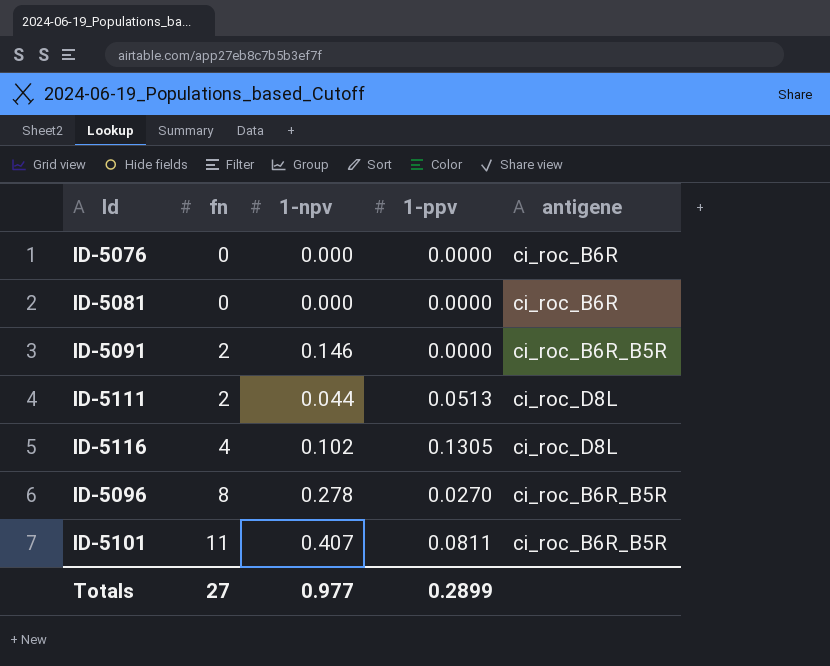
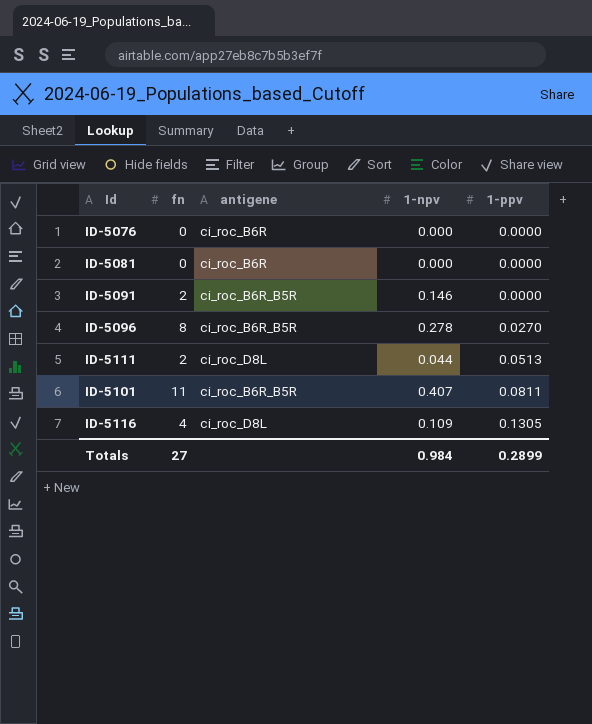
row order: fn ascending -> 1-ppv ascending
column antigene | position: 5 -> 3
ID-5116 | 1-npv: 0.102 -> 0.109
Totals | 1-npv: 0.977 -> 0.984

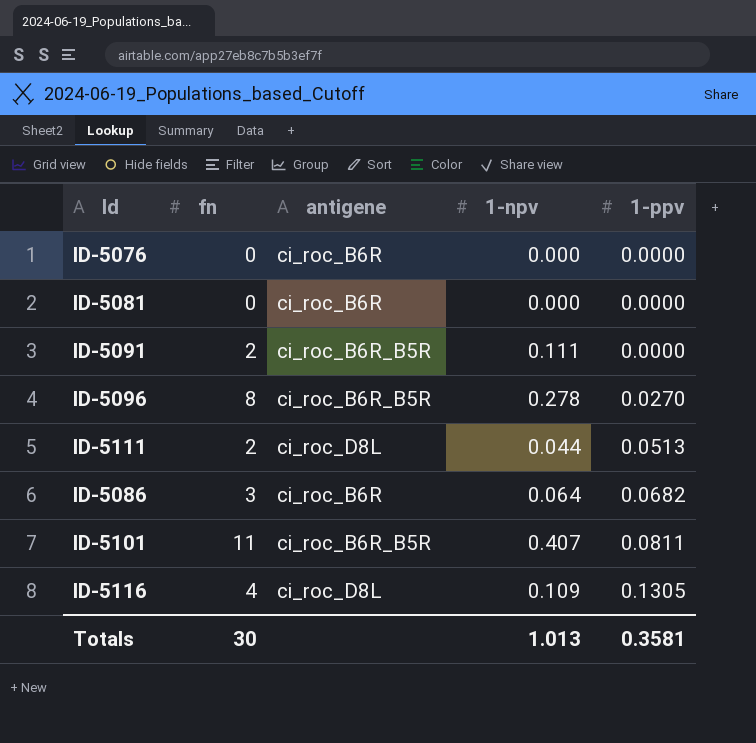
ID-5091 | 1-npv: 0.146 -> 0.111
row ID-5086: none -> 3 | ci_roc_B6R | 0.064 | 0.0682
Totals | fn: 27 -> 30
Totals | 1-npv: 0.984 -> 1.013
Totals | 1-ppv: 0.2899 -> 0.3581

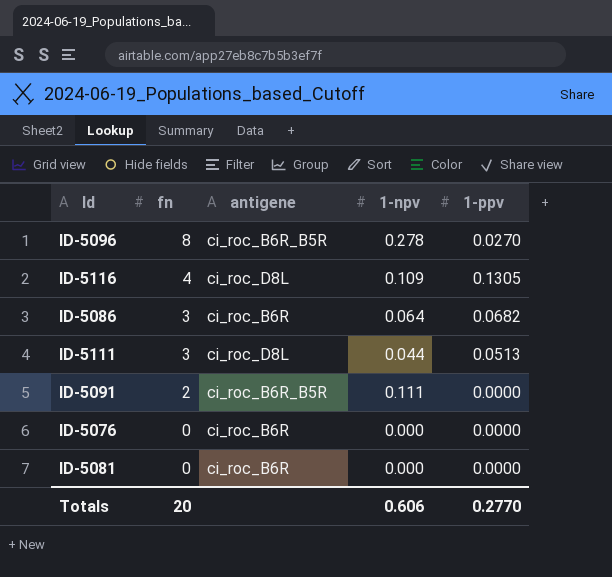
row order: 1-ppv ascending -> fn descending
row ID-5101: 11 | ci_roc_B6R_B5R | 0.407 | 0.0811 -> none
ID-5111 | fn: 2 -> 3
Totals | fn: 30 -> 20
Totals | 1-npv: 1.013 -> 0.606
Totals | 1-ppv: 0.3581 -> 0.2770

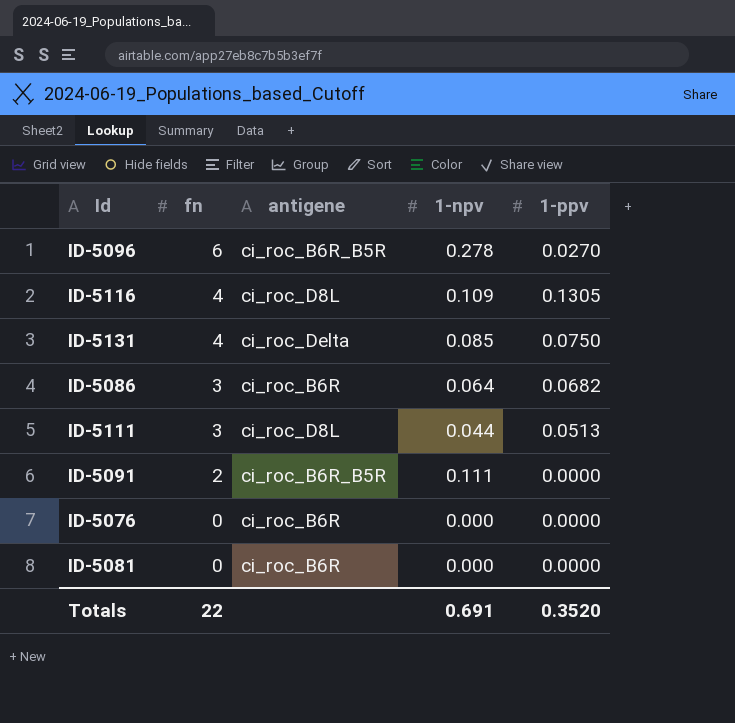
ID-5096 | fn: 8 -> 6
row ID-5131: none -> 4 | ci_roc_Delta | 0.085 | 0.0750
Totals | fn: 20 -> 22
Totals | 1-npv: 0.606 -> 0.691
Totals | 1-ppv: 0.2770 -> 0.3520

